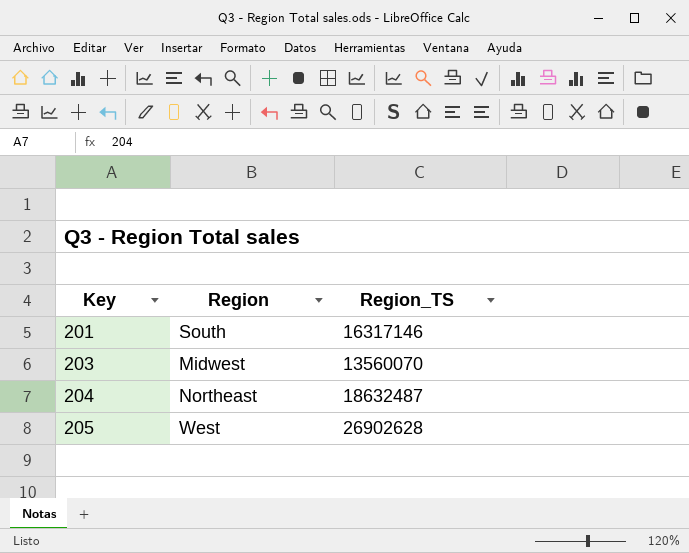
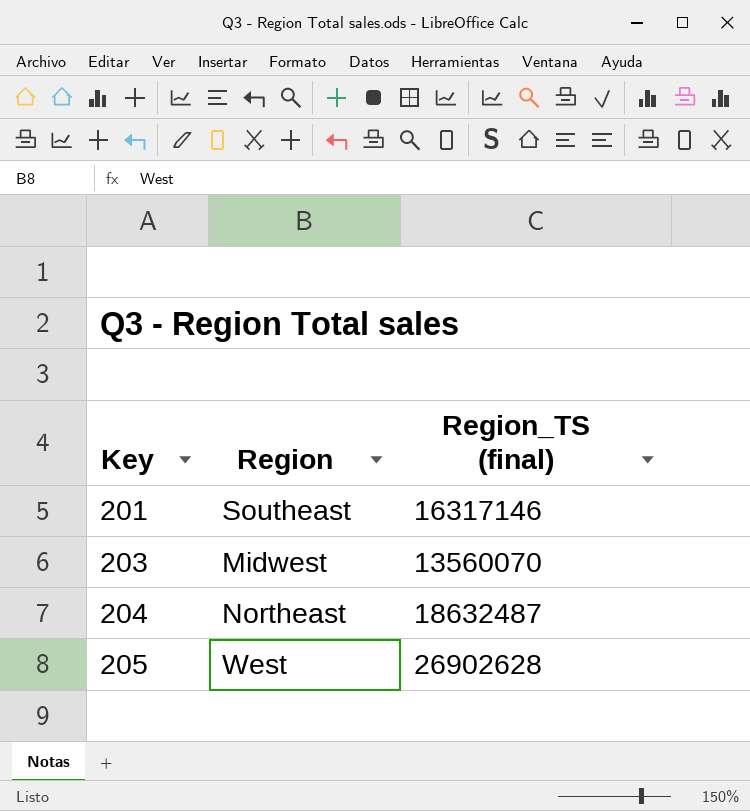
column name: Region_TS -> Region_TS (final)
201 | Region: South -> Southeast

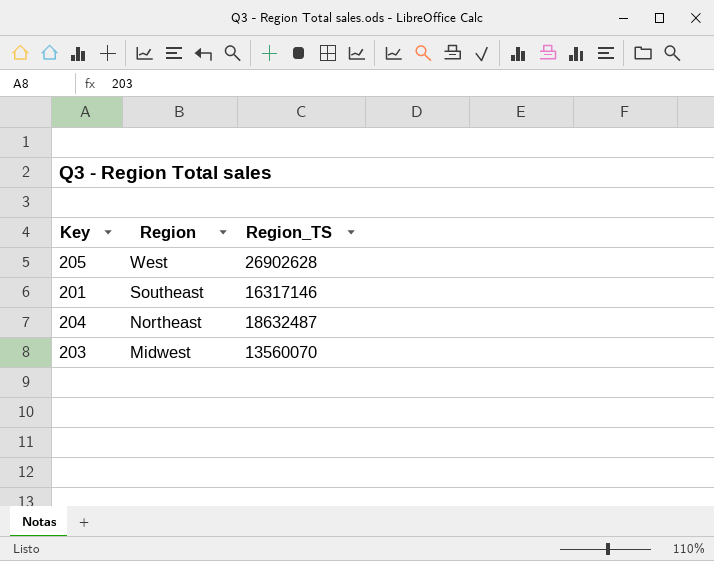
row order: Key ascending -> Region descending
column name: Region_TS (final) -> Region_TS

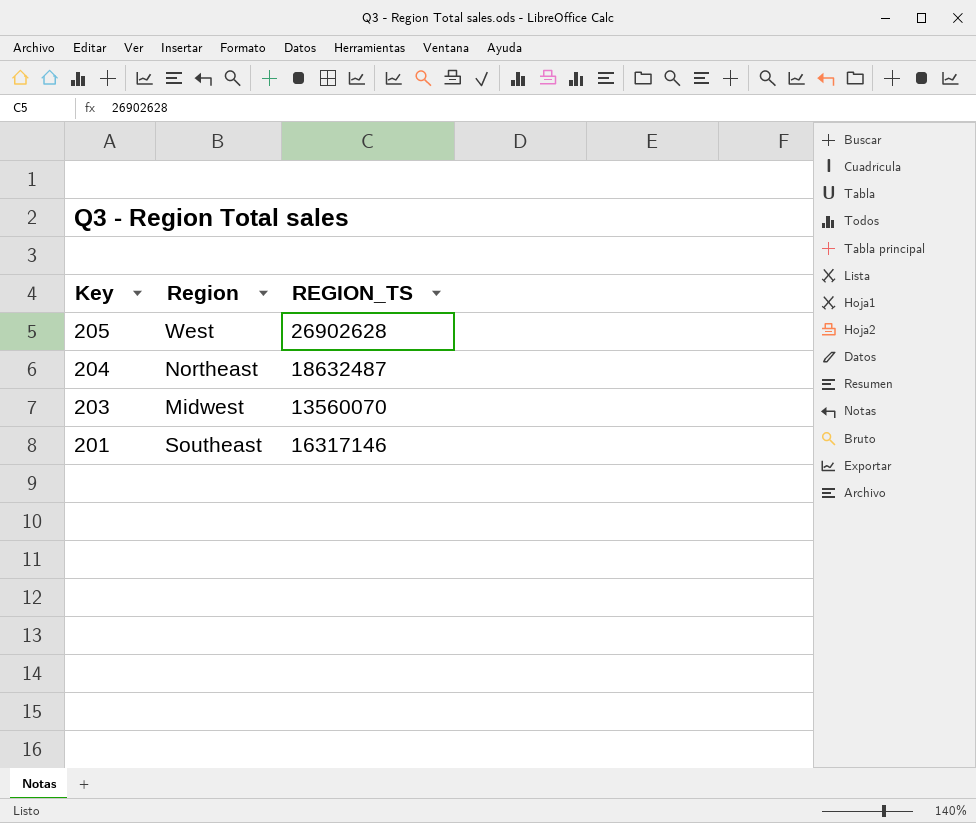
row order: Region descending -> Key descending
column name: Region_TS -> REGION_TS

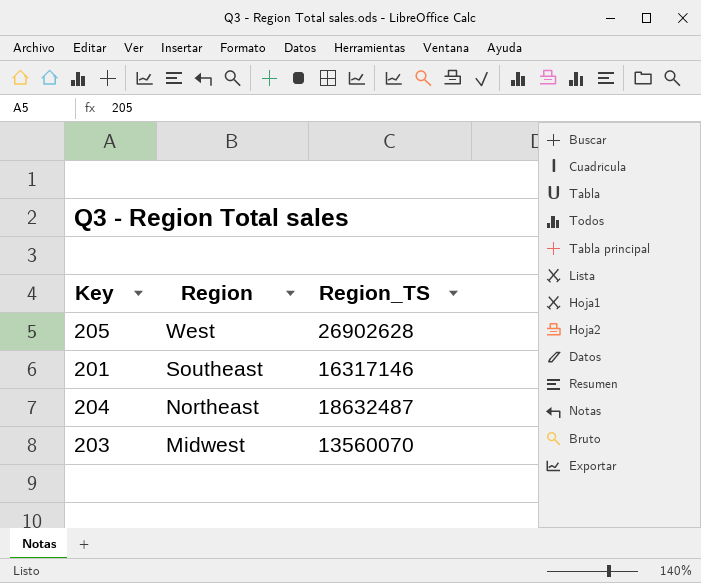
row order: Key descending -> Region descending
column name: REGION_TS -> Region_TS

